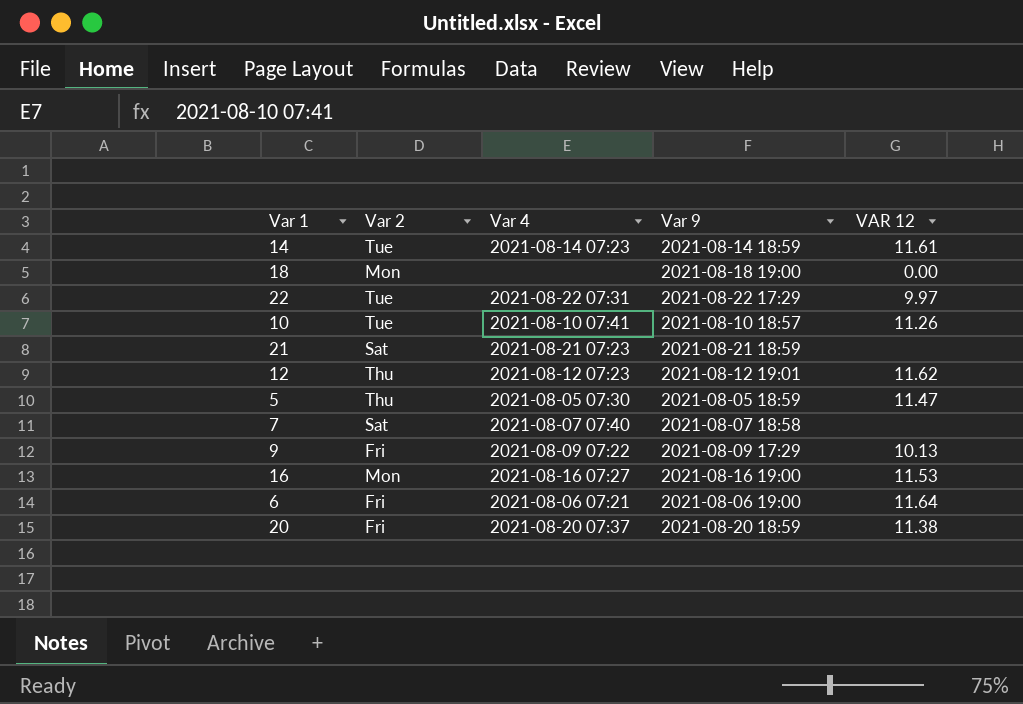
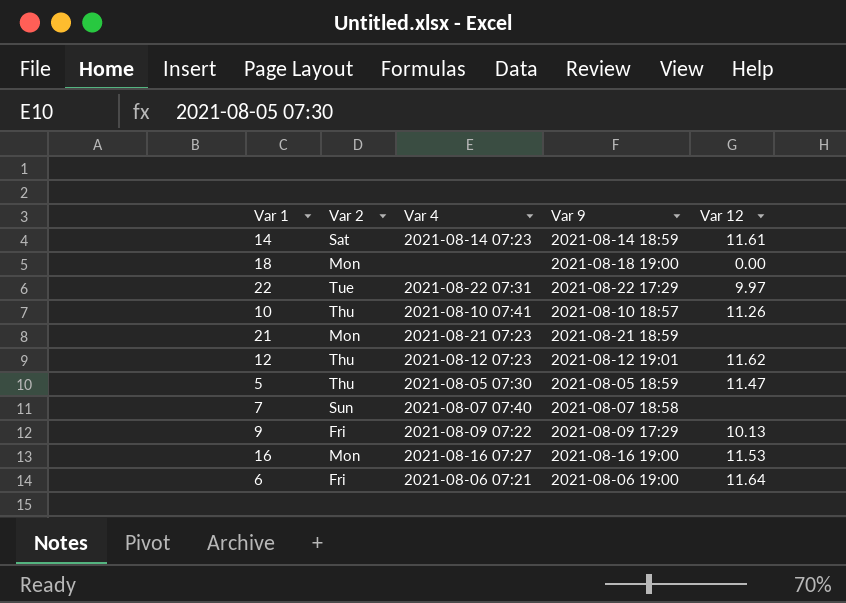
column name: VAR 12 -> Var 12
row 20: Fri | 2021-08-20 07:37 | 2021-08-20 18:59 | 11.38 -> none
14 | Var 2: Tue -> Sat
10 | Var 2: Tue -> Thu
21 | Var 2: Sat -> Mon
7 | Var 2: Sat -> Sun

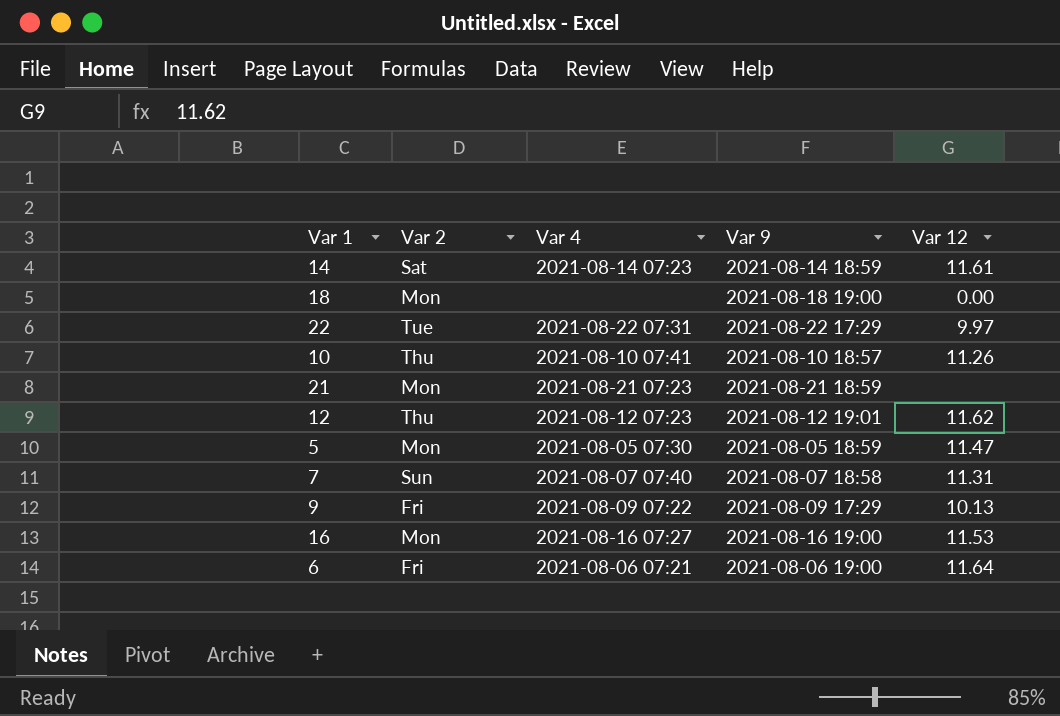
5 | Var 2: Thu -> Mon
7 | Var 12: none -> 11.31

